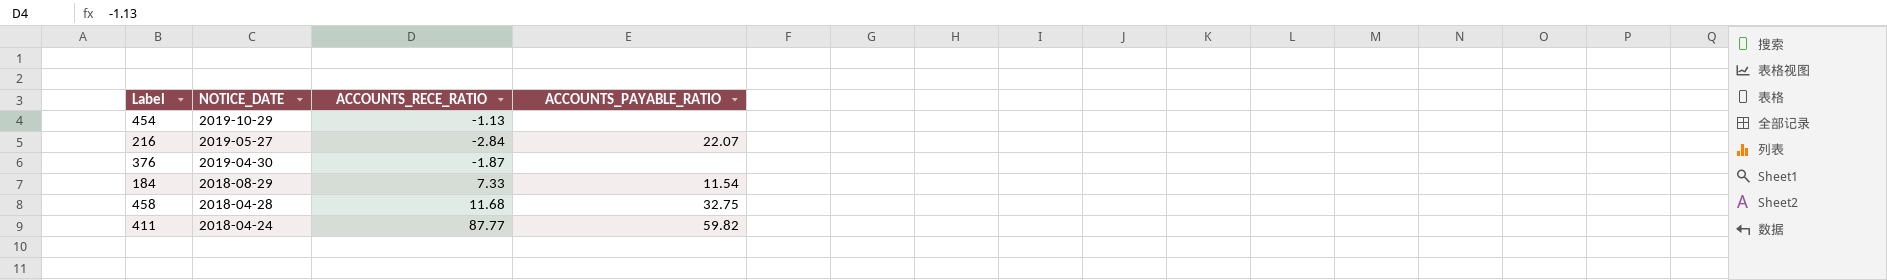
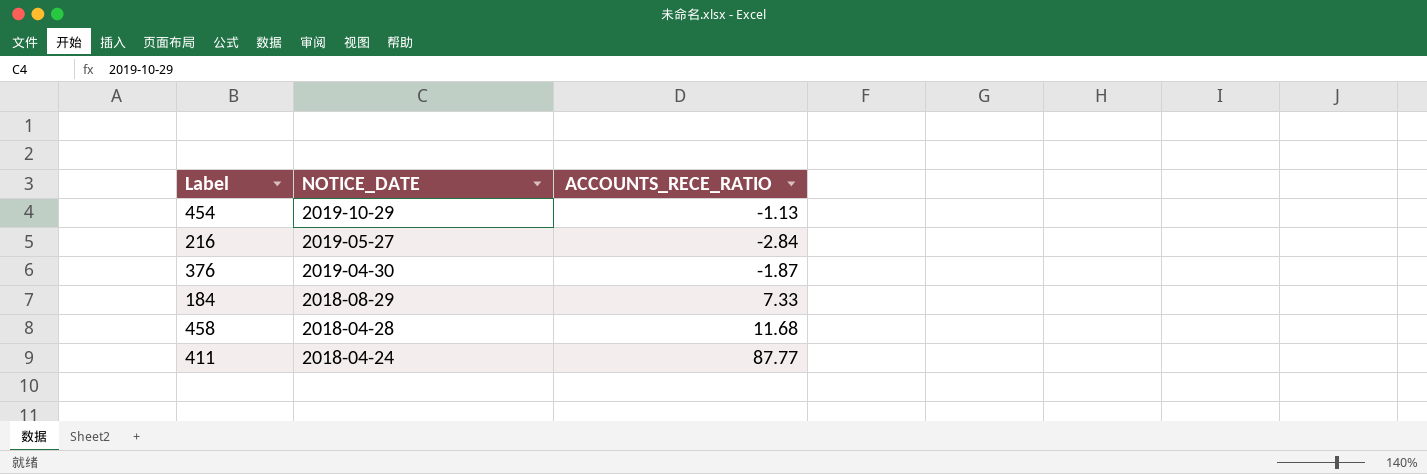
column ACCOUNTS_PAYABLE_RATIO | position: 4 -> none

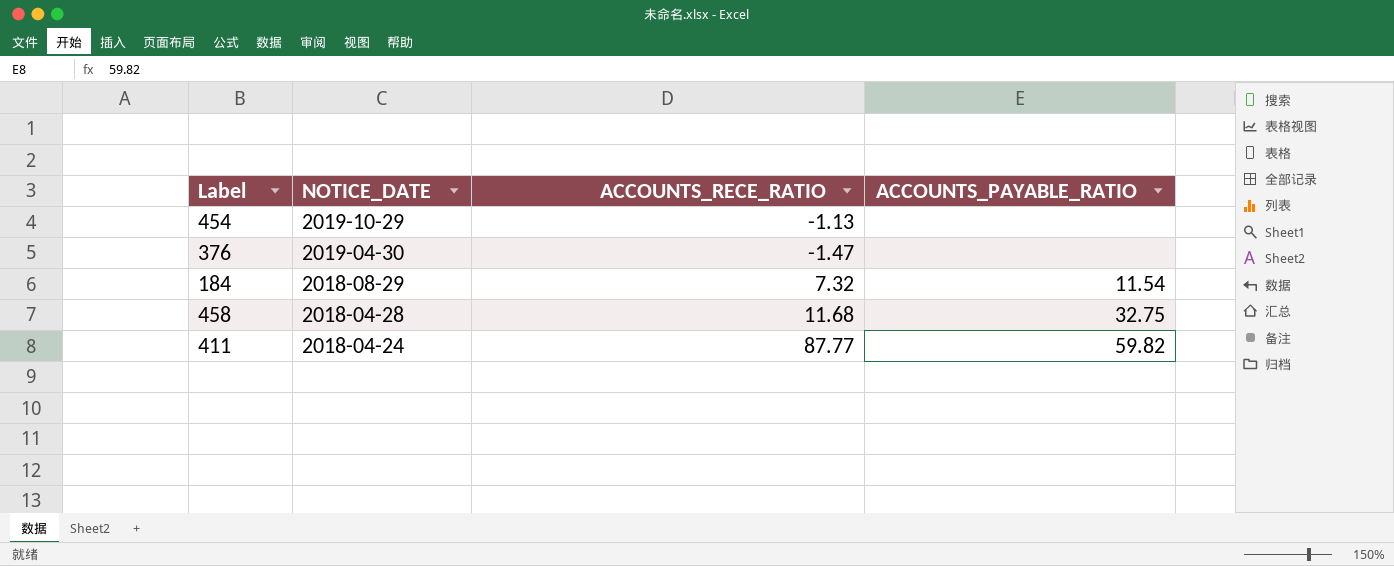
column ACCOUNTS_PAYABLE_RATIO | position: none -> 4
row 216: 2019-05-27 | -2.84 -> none
376 | ACCOUNTS_RECE_RATIO: -1.87 -> -1.47
184 | ACCOUNTS_RECE_RATIO: 7.33 -> 7.32

